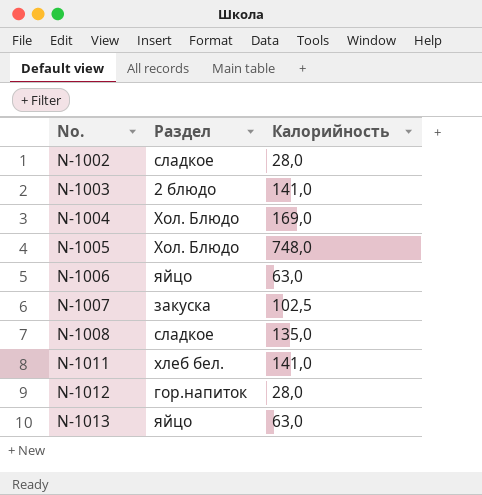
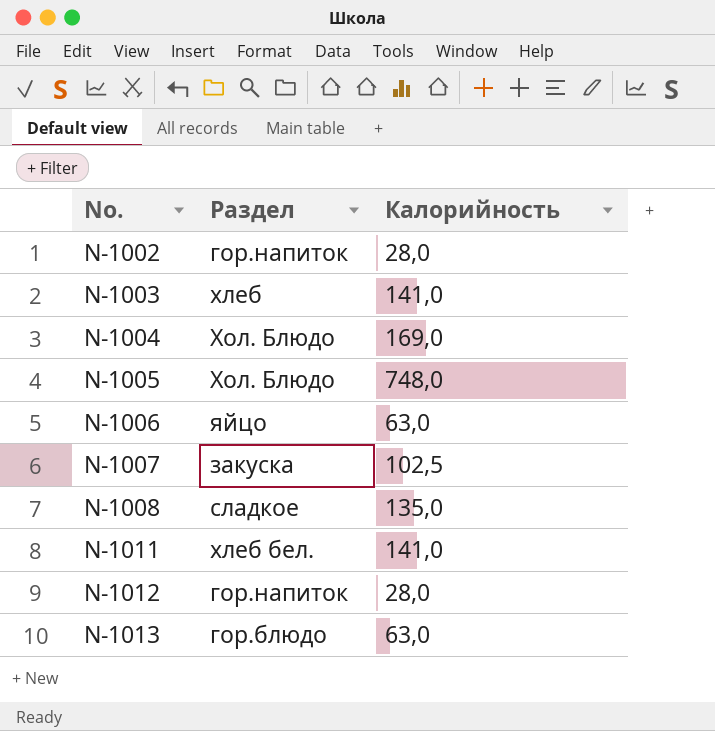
N-1002 | Раздел: сладкое -> гор.напиток
N-1003 | Раздел: 2 блюдо -> хлеб
N-1013 | Раздел: яйцо -> гор.блюдо

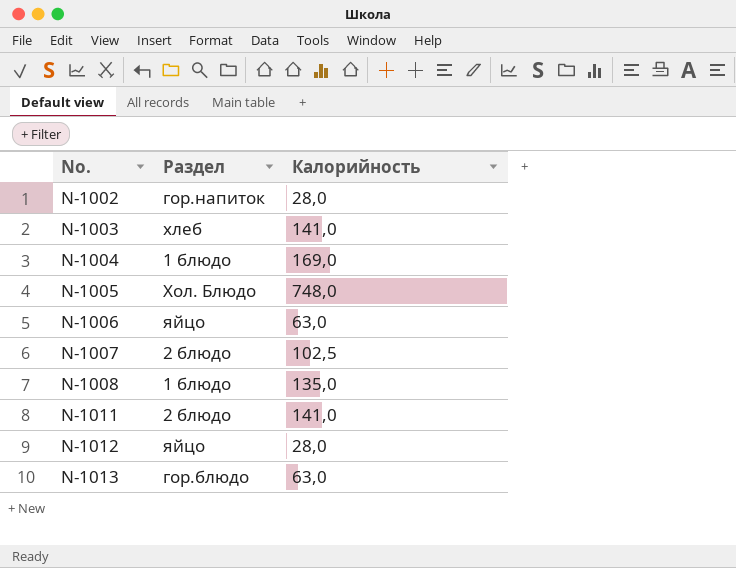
N-1004 | Раздел: Хол. Блюдо -> 1 блюдо
N-1007 | Раздел: закуска -> 2 блюдо
N-1008 | Раздел: сладкое -> 1 блюдо
N-1011 | Раздел: хлеб бел. -> 2 блюдо
N-1012 | Раздел: гор.напиток -> яйцо

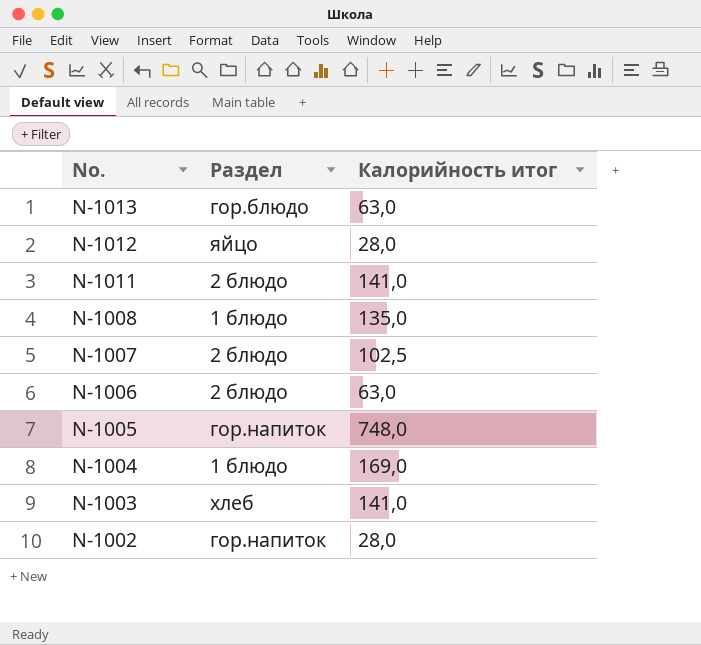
row order: No. ascending -> No. descending
column name: Калорийность -> Калорийность итог
N-1006 | Раздел: яйцо -> 2 блюдо
N-1005 | Раздел: Хол. Блюдо -> гор.напиток

